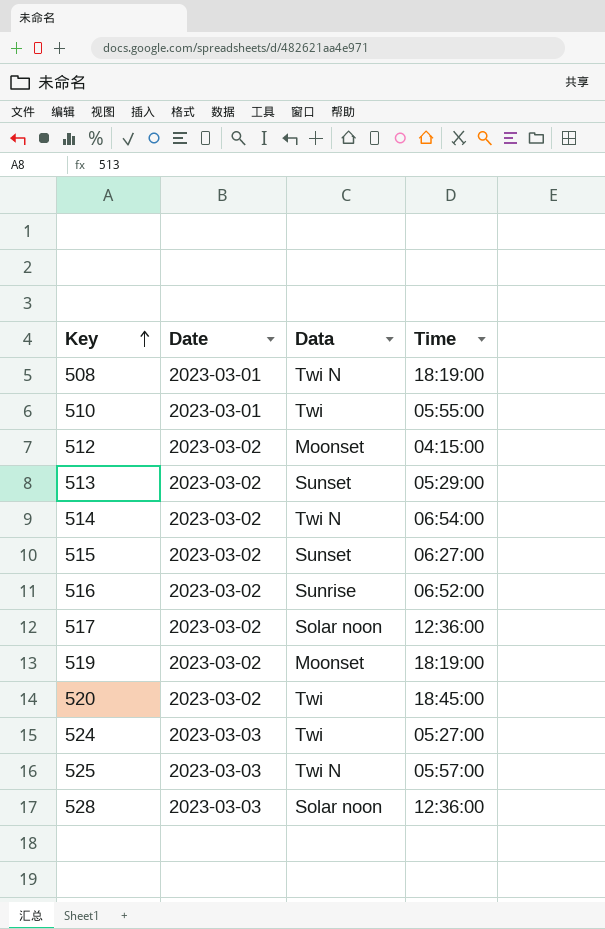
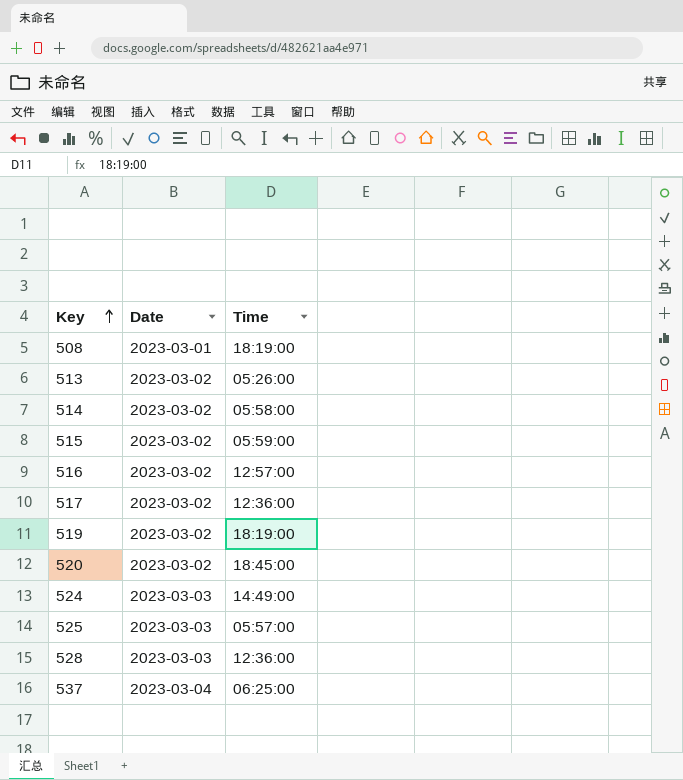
column Data | position: 3 -> none
row 510: 2023-03-01 | Twi | 05:55:00 -> none
row 512: 2023-03-02 | Moonset | 04:15:00 -> none
513 | Time: 05:29:00 -> 05:26:00
514 | Time: 06:54:00 -> 05:58:00
515 | Time: 06:27:00 -> 05:59:00
516 | Time: 06:52:00 -> 12:57:00
524 | Time: 05:27:00 -> 14:49:00
row 537: none -> 2023-03-04 | 06:25:00

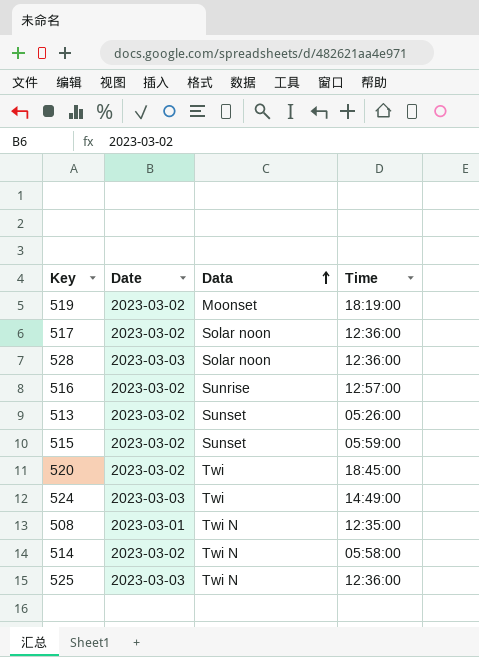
row order: Key ascending -> Data ascending
column Data | position: none -> 3
row 537: 2023-03-04 | 06:25:00 -> none
508 | Time: 18:19:00 -> 12:35:00
525 | Time: 05:57:00 -> 12:36:00

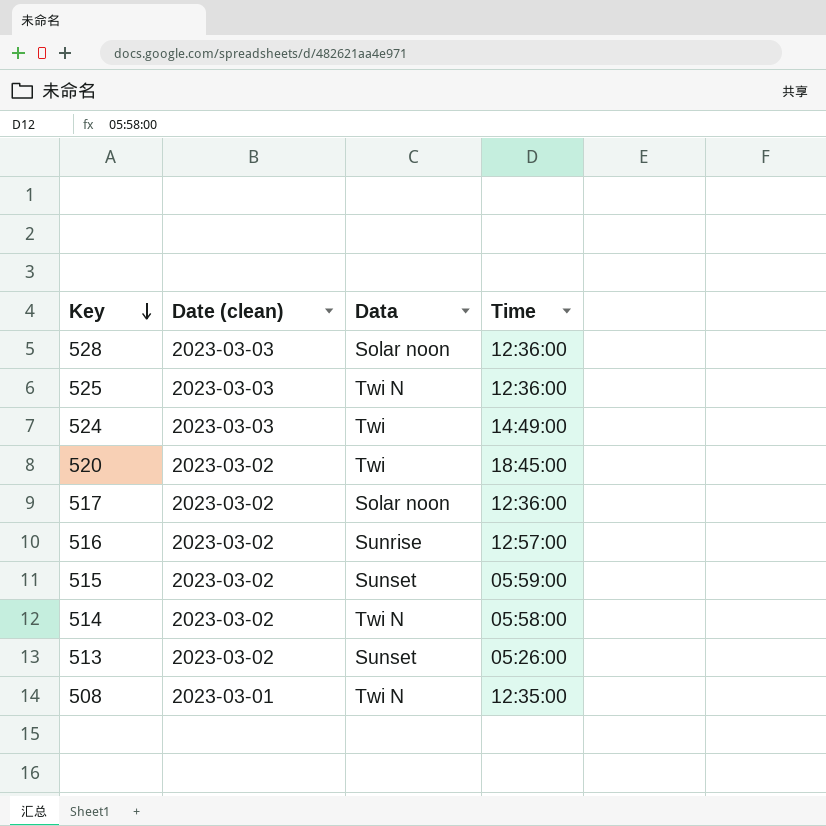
row order: Data ascending -> Key descending
column name: Date -> Date (clean)
row 519: 2023-03-02 | Moonset | 18:19:00 -> none

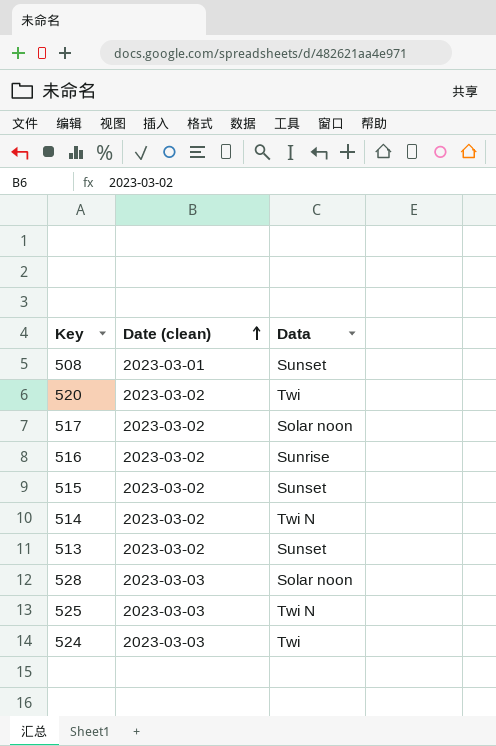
row order: Key descending -> Date (clean) ascending
column Time | position: 4 -> none
508 | Data: Twi N -> Sunset

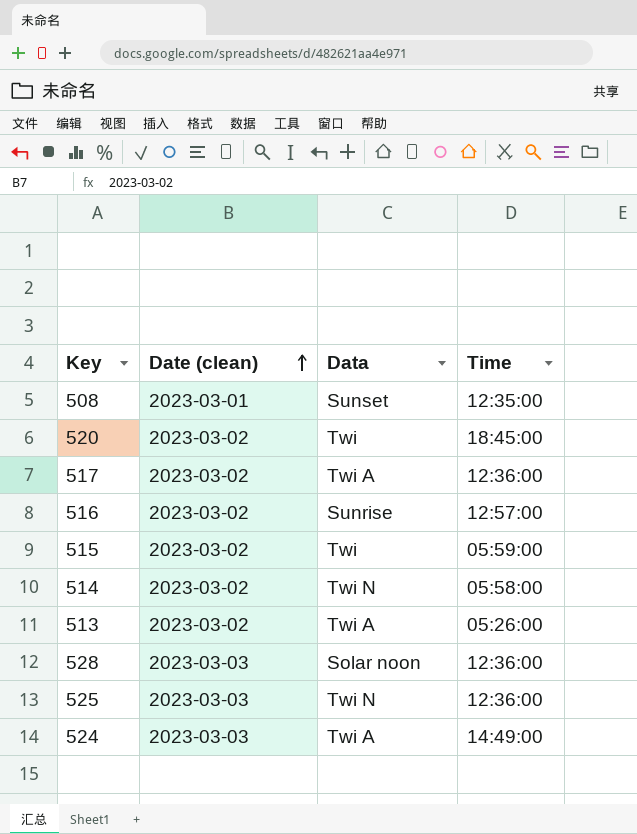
column Time | position: none -> 4
517 | Data: Solar noon -> Twi A
515 | Data: Sunset -> Twi
513 | Data: Sunset -> Twi A
524 | Data: Twi -> Twi A

